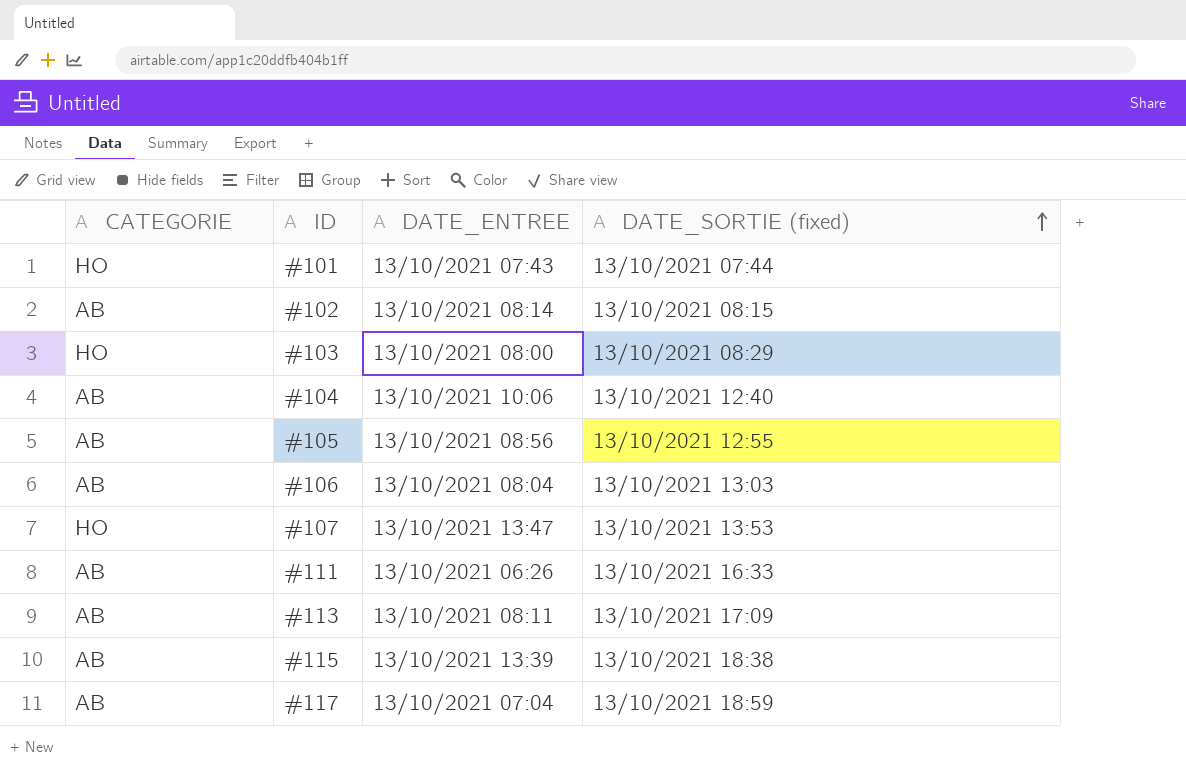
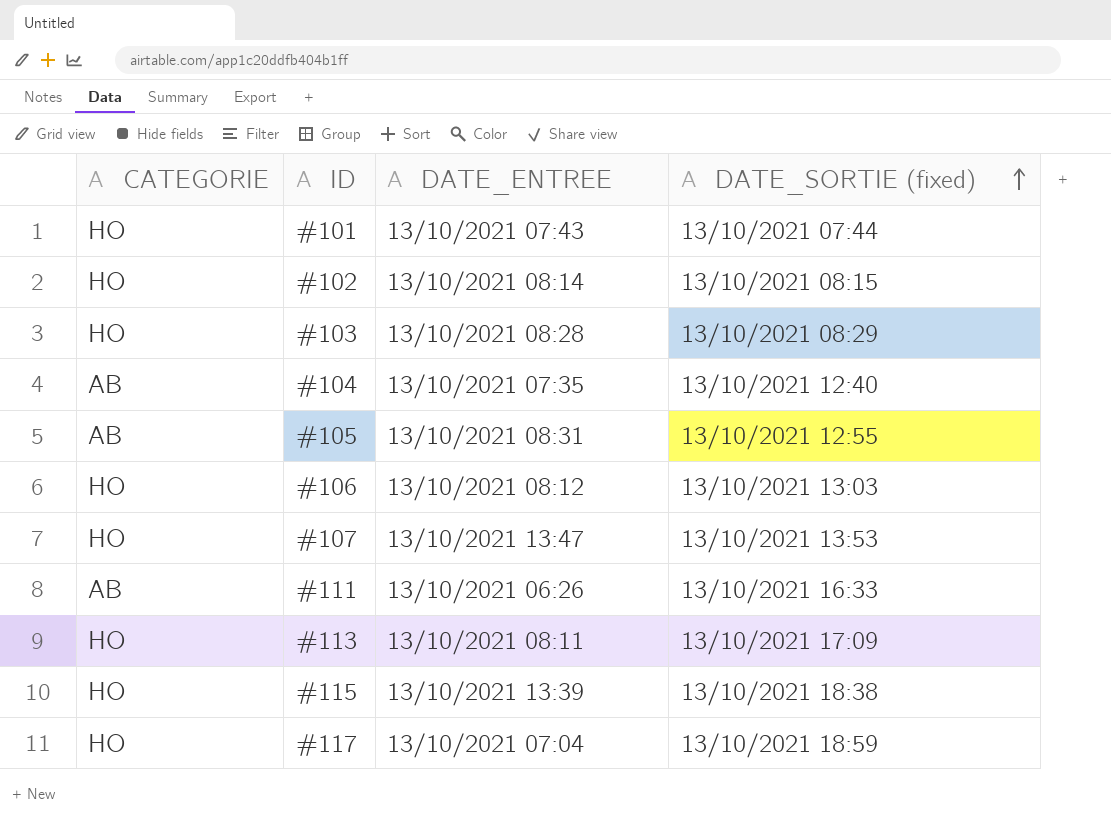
#102 | CATEGORIE: AB -> HO
#103 | DATE_ENTREE: 13/10/2021 08:00 -> 13/10/2021 08:28
#104 | DATE_ENTREE: 13/10/2021 10:06 -> 13/10/2021 07:35
#105 | DATE_ENTREE: 13/10/2021 08:56 -> 13/10/2021 08:31
#106 | CATEGORIE: AB -> HO
#106 | DATE_ENTREE: 13/10/2021 08:04 -> 13/10/2021 08:12
#113 | CATEGORIE: AB -> HO
#115 | CATEGORIE: AB -> HO
#117 | CATEGORIE: AB -> HO

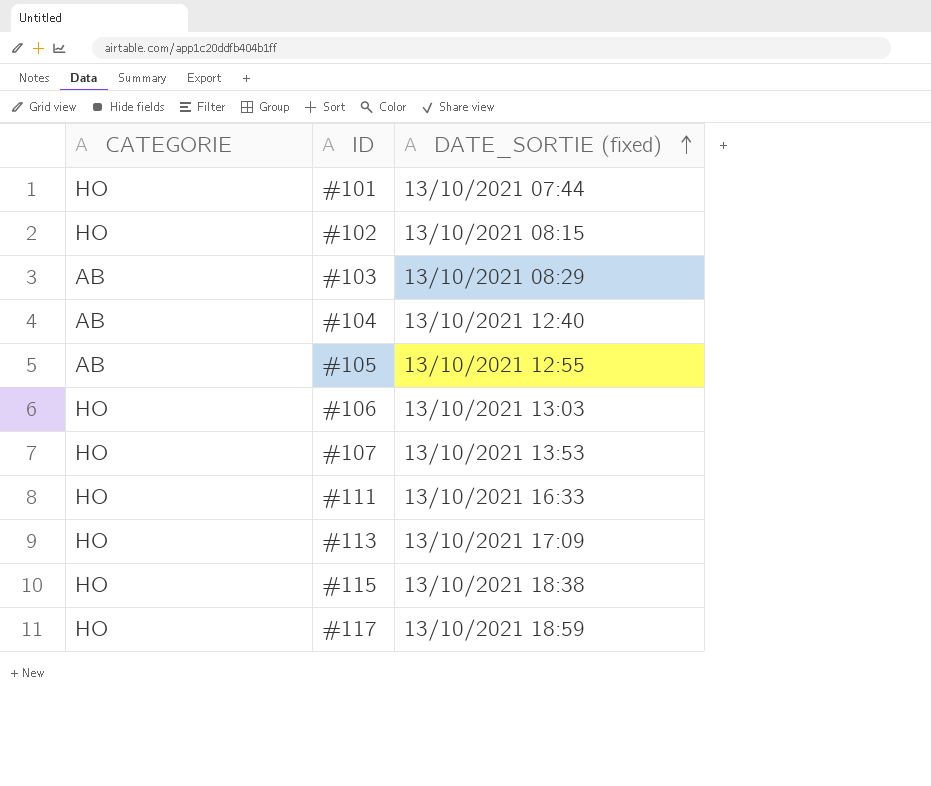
column DATE_ENTREE | position: 3 -> none
#103 | CATEGORIE: HO -> AB
#111 | CATEGORIE: AB -> HO

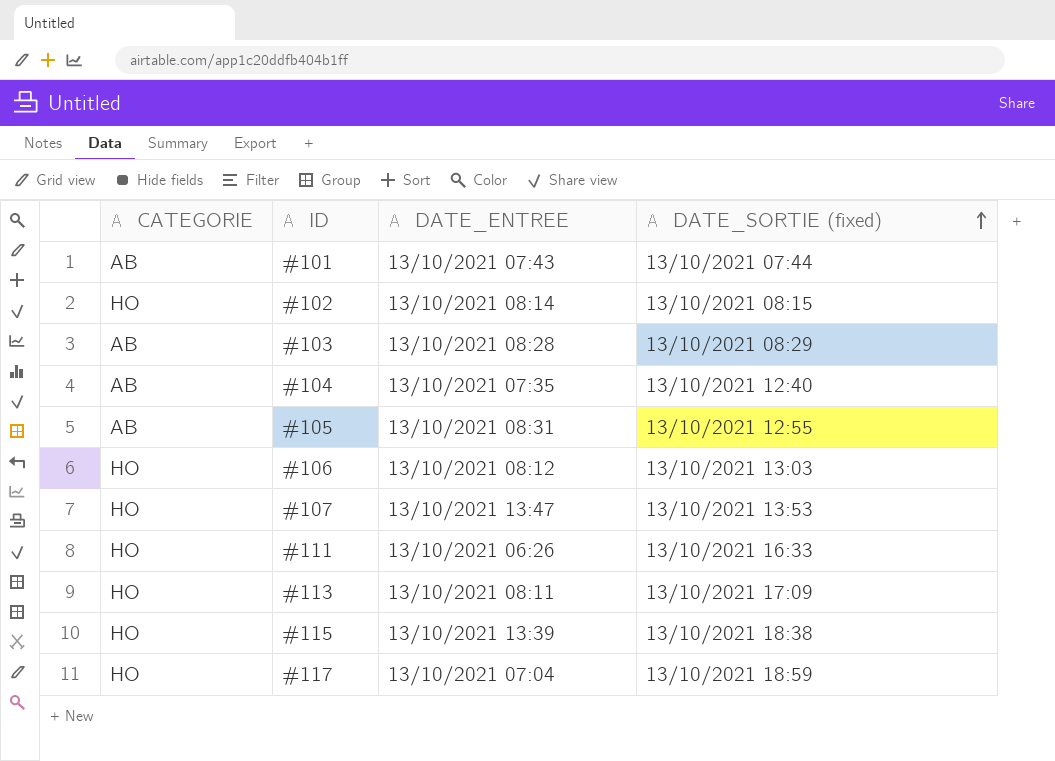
column DATE_ENTREE | position: none -> 3
#101 | CATEGORIE: HO -> AB

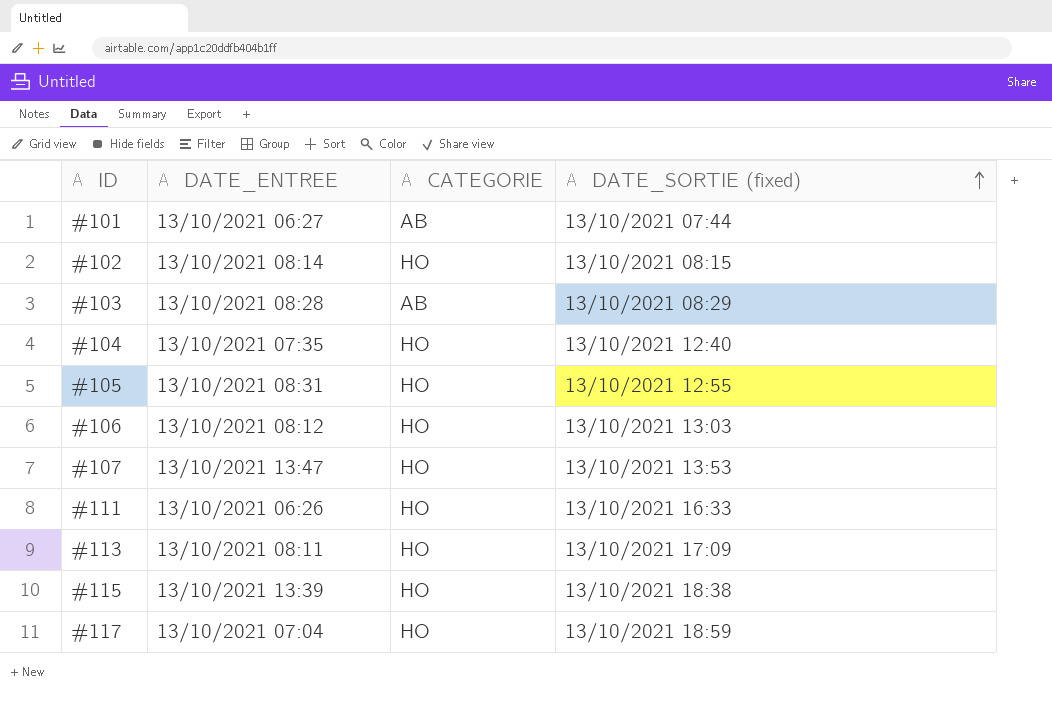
column CATEGORIE | position: 1 -> 3
#101 | DATE_ENTREE: 13/10/2021 07:43 -> 13/10/2021 06:27
#104 | CATEGORIE: AB -> HO
#105 | CATEGORIE: AB -> HO

